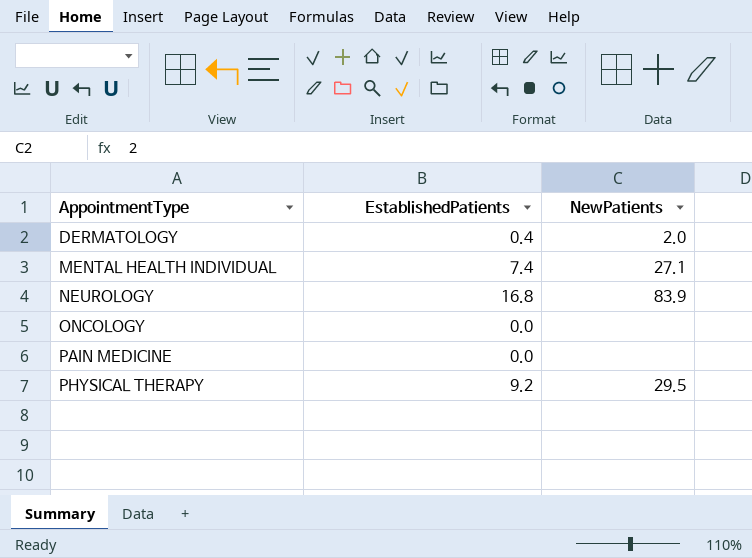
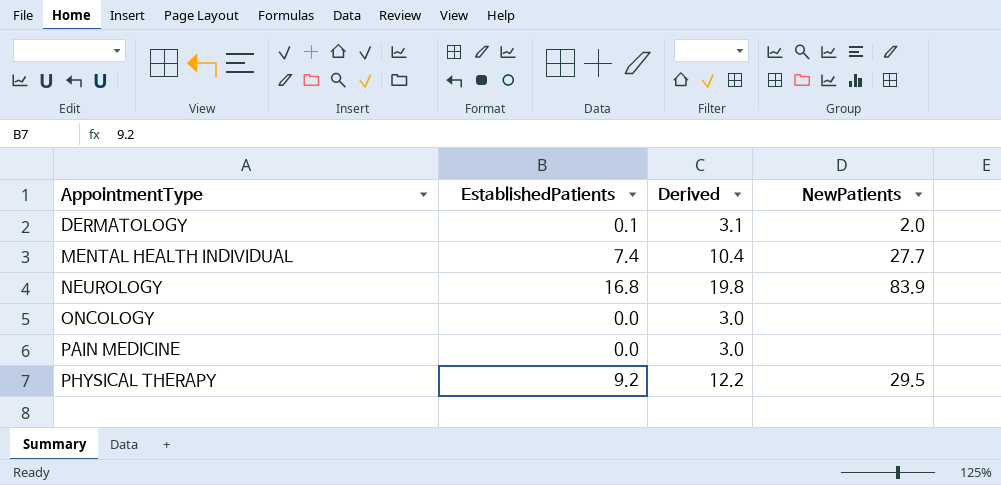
column Derived | formula: none -> [EstablishedPatients] + 3
DERMATOLOGY | EstablishedPatients: 0.4 -> 0.1
MENTAL HEALTH INDIVIDUAL | NewPatients: 27.1 -> 27.7

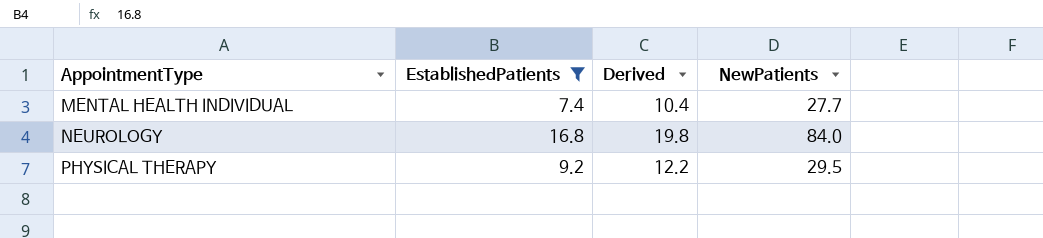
filter: none -> EstablishedPatients >= 7.4
NEUROLOGY | NewPatients: 83.9 -> 84.0

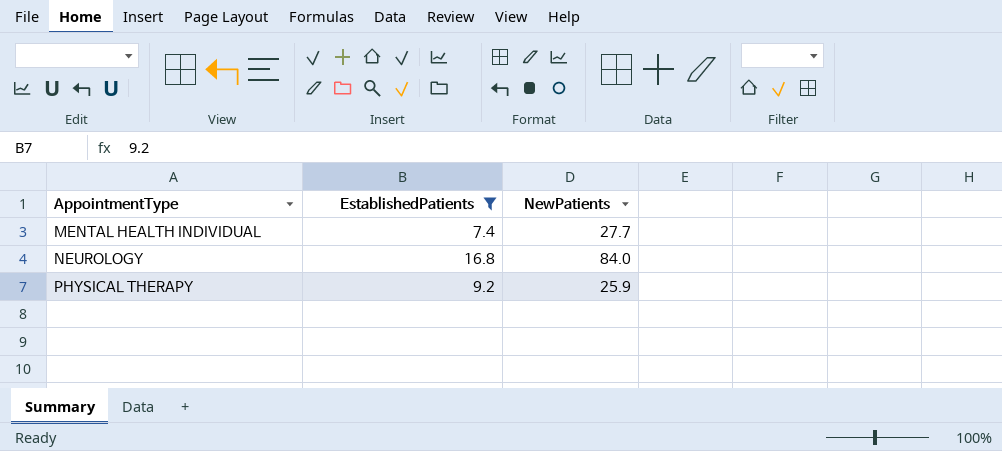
column Derived | formula: [EstablishedPatients] + 3 -> none
PHYSICAL THERAPY | NewPatients: 29.5 -> 25.9

